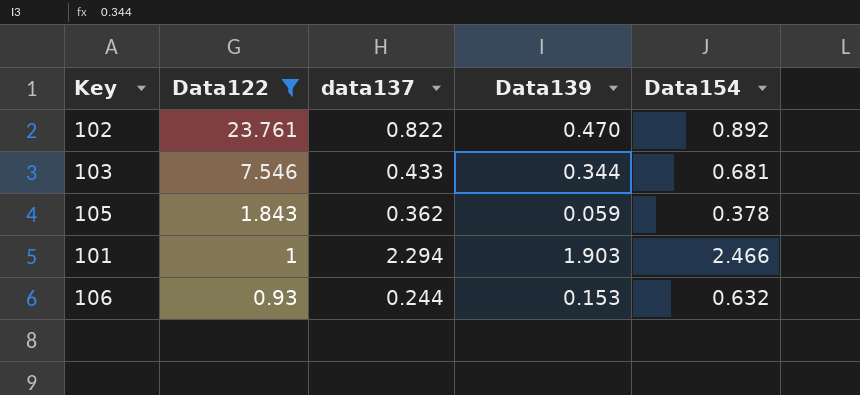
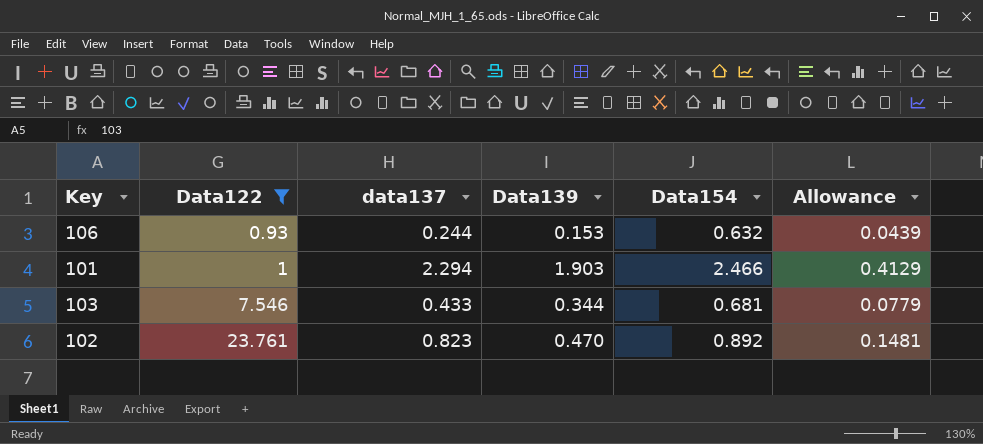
row order: Data122 descending -> Data122 ascending
column Allowance | formula: none -> [data137] * 0.18
row 105: 1.843 | 0.362 | 0.059 | 0.378 -> none
102 | data137: 0.822 -> 0.823

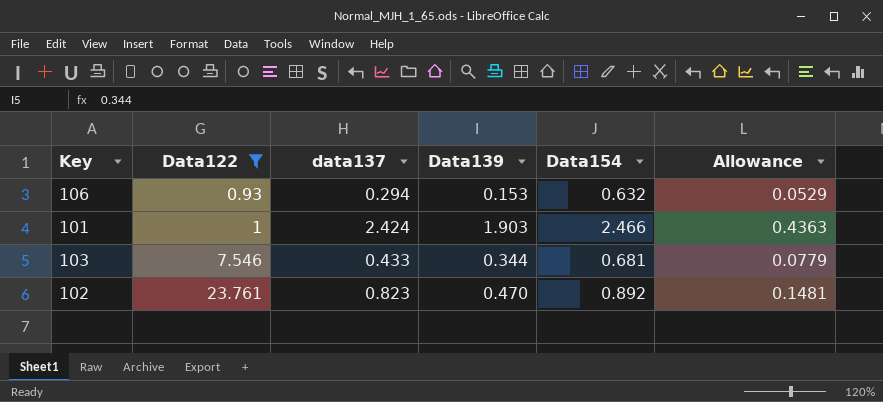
106 | data137: 0.244 -> 0.294
106 | Allowance: 0.0439 -> 0.0529
101 | data137: 2.294 -> 2.424
101 | Allowance: 0.4129 -> 0.4363

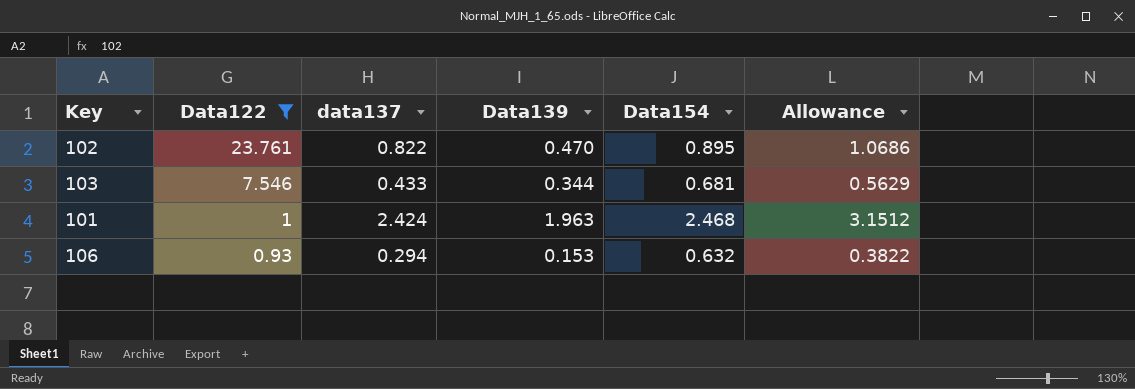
row order: Data122 ascending -> Data122 descending
column Allowance | formula: [data137] * 0.18 -> [data137] * 1.3
102 | data137: 0.823 -> 0.822
102 | Data154: 0.892 -> 0.895
101 | Data139: 1.903 -> 1.963
101 | Data154: 2.466 -> 2.468

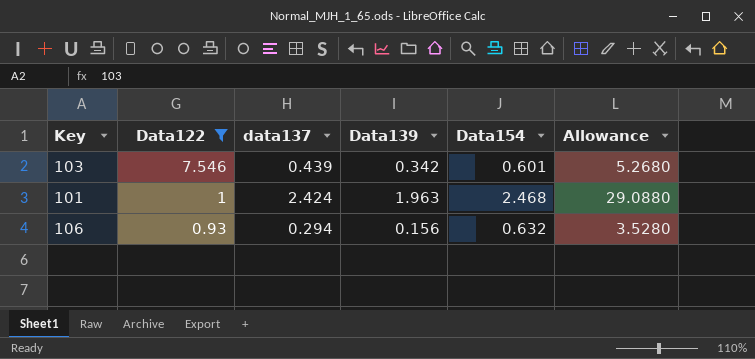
column Allowance | formula: [data137] * 1.3 -> [data137] * 12
row 102: 23.761 | 0.822 | 0.470 | 0.895 | 1.0686 -> none
103 | data137: 0.433 -> 0.439
103 | Data139: 0.344 -> 0.342
103 | Data154: 0.681 -> 0.601
106 | Data139: 0.153 -> 0.156

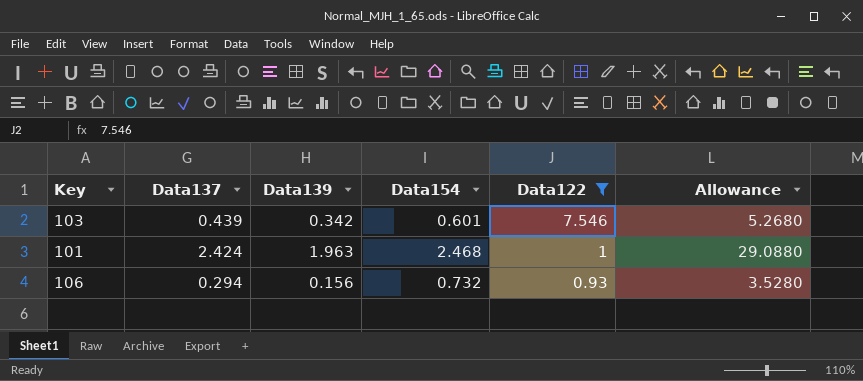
column name: data137 -> Data137
column Data122 | position: 2 -> 5
106 | Data154: 0.632 -> 0.732

